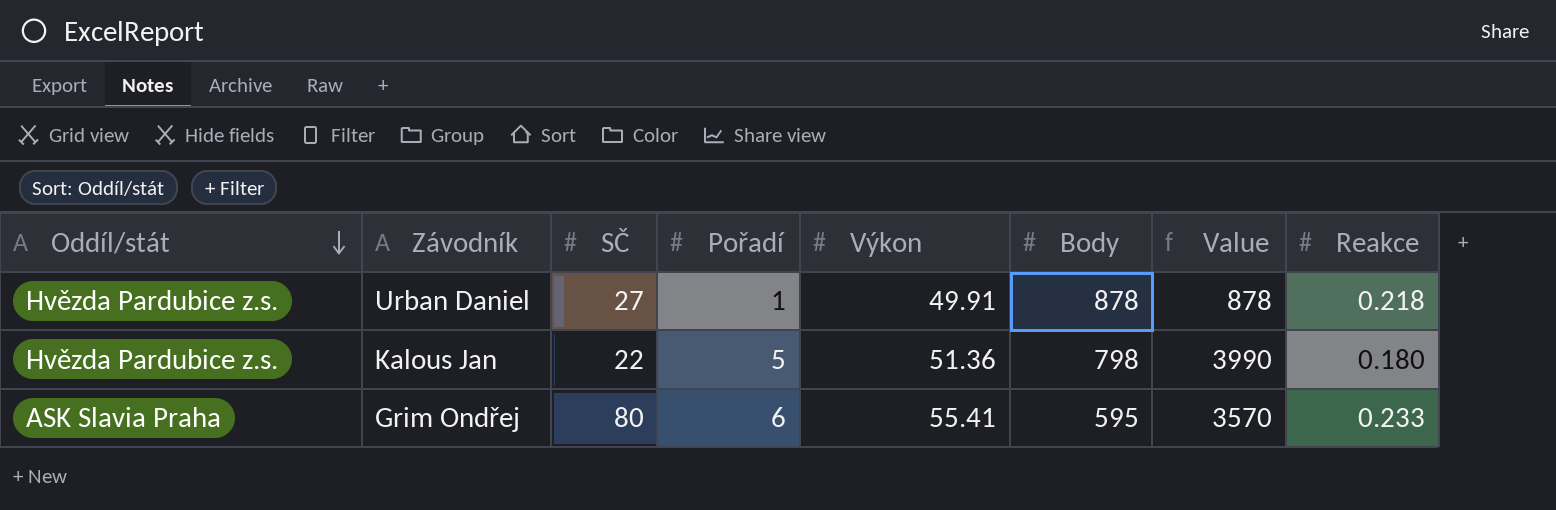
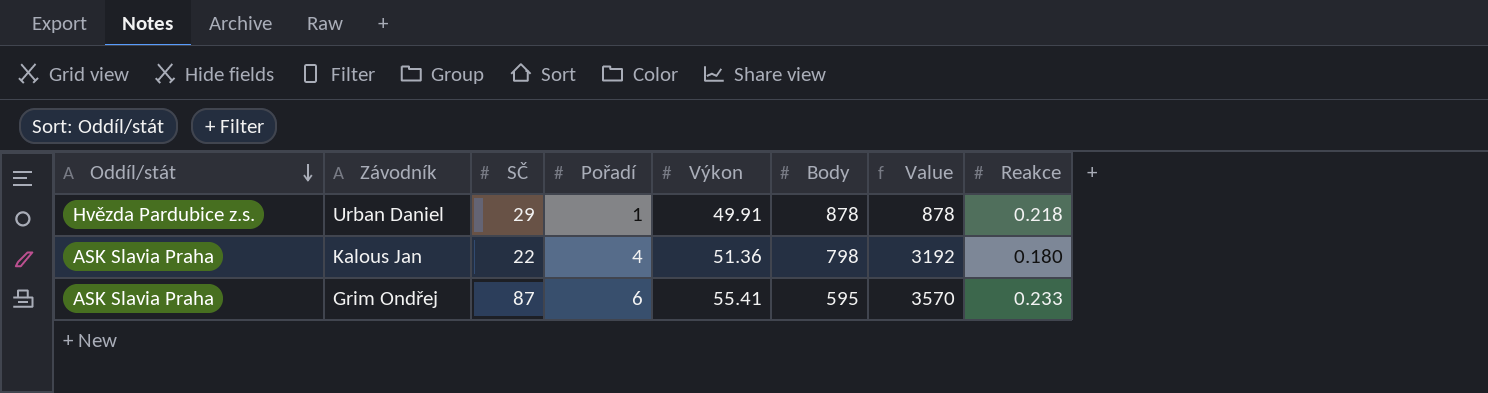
Urban Daniel | SČ: 27 -> 29
Kalous Jan | Oddíl/stát: Hvězda Pardubice z.s. -> ASK Slavia Praha
Kalous Jan | Pořadí: 5 -> 4
Kalous Jan | Value: 3990 -> 3192
Grim Ondřej | SČ: 80 -> 87

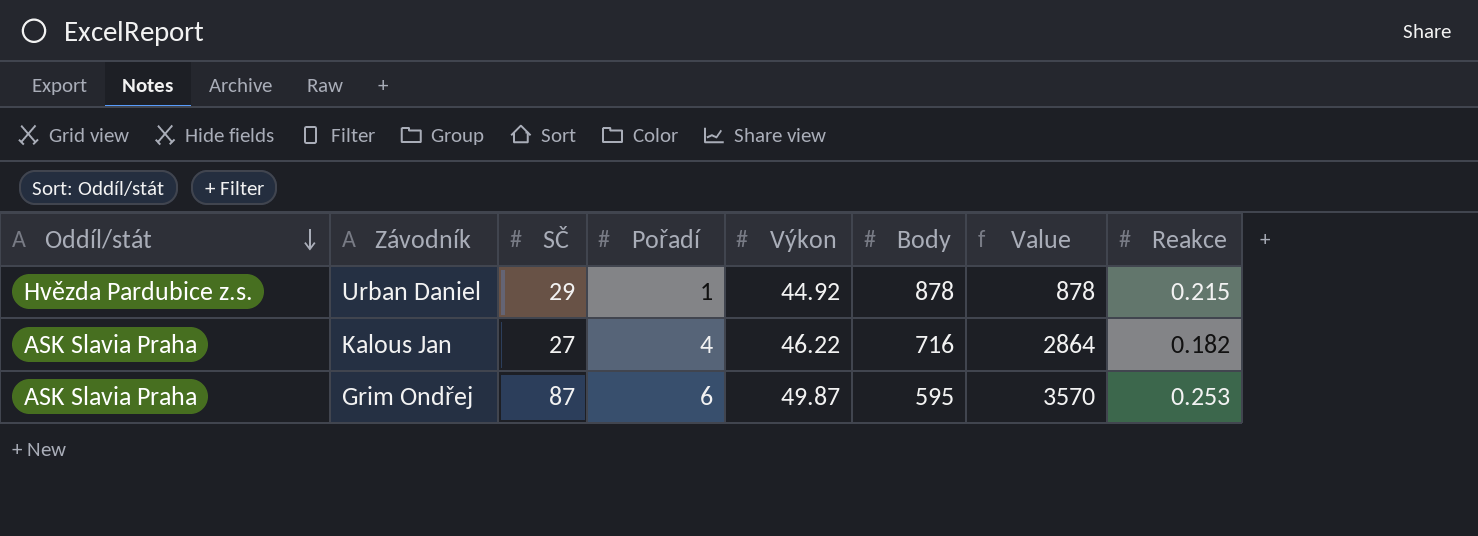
Urban Daniel | Výkon: 49.91 -> 44.92
Urban Daniel | Reakce: 0.218 -> 0.215
Kalous Jan | SČ: 22 -> 27
Kalous Jan | Výkon: 51.36 -> 46.22
Kalous Jan | Body: 798 -> 716
Kalous Jan | Value: 3192 -> 2864
Kalous Jan | Reakce: 0.180 -> 0.182
Grim Ondřej | Výkon: 55.41 -> 49.87
Grim Ondřej | Reakce: 0.233 -> 0.253

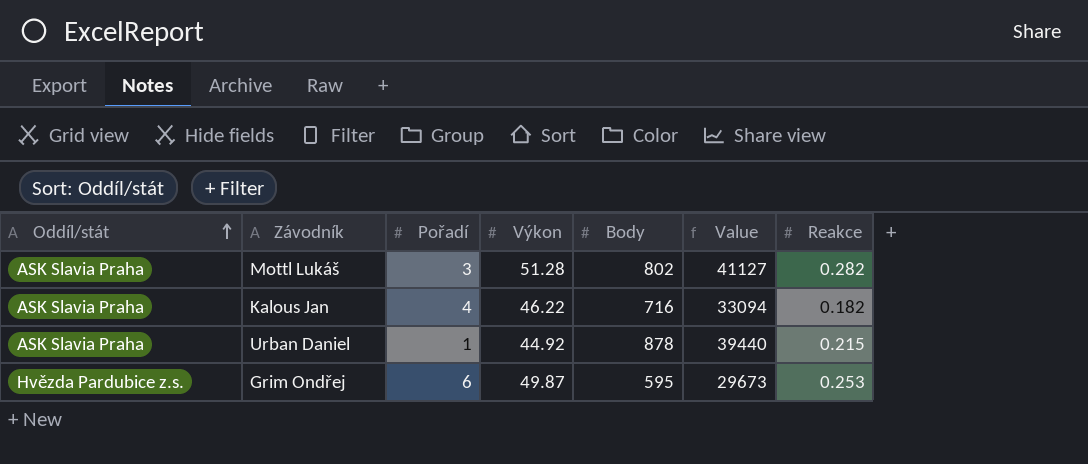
row order: Oddíl/stát descending -> Oddíl/stát ascending
column SČ | position: 3 -> none
column Value | formula: [Pořadí] * [Body] -> [Výkon] * [Body]
row Mottl Lukáš: none -> ASK Slavia Praha | 3 | 51.28 | 802 | 41127 | 0.282
Urban Daniel | Oddíl/stát: Hvězda Pardubice z.s. -> ASK Slavia Praha
Grim Ondřej | Oddíl/stát: ASK Slavia Praha -> Hvězda Pardubice z.s.

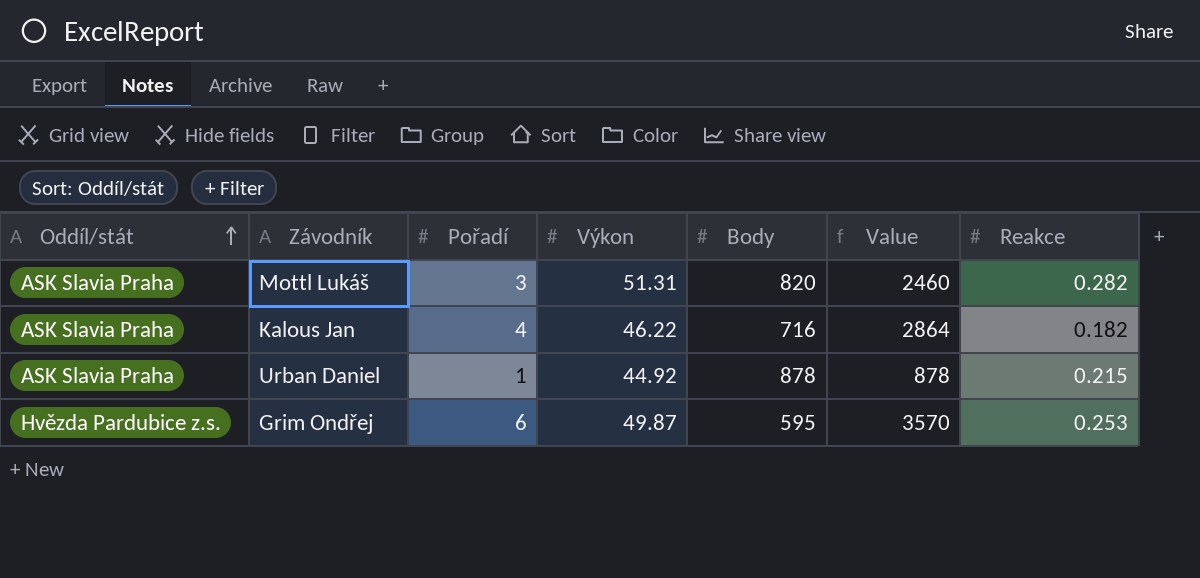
column Value | formula: [Výkon] * [Body] -> [Pořadí] * [Body]
Mottl Lukáš | Výkon: 51.28 -> 51.31
Mottl Lukáš | Body: 802 -> 820

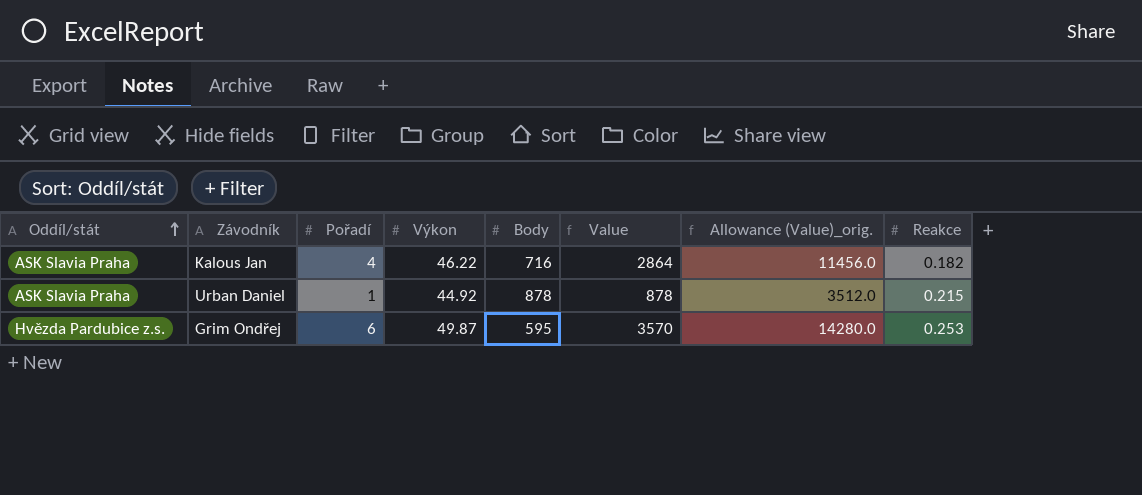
column Allowance (Value)_orig. | formula: none -> [Value] * 4
row Mottl Lukáš: ASK Slavia Praha | 3 | 51.31 | 820 | 2460 | 0.282 -> none

